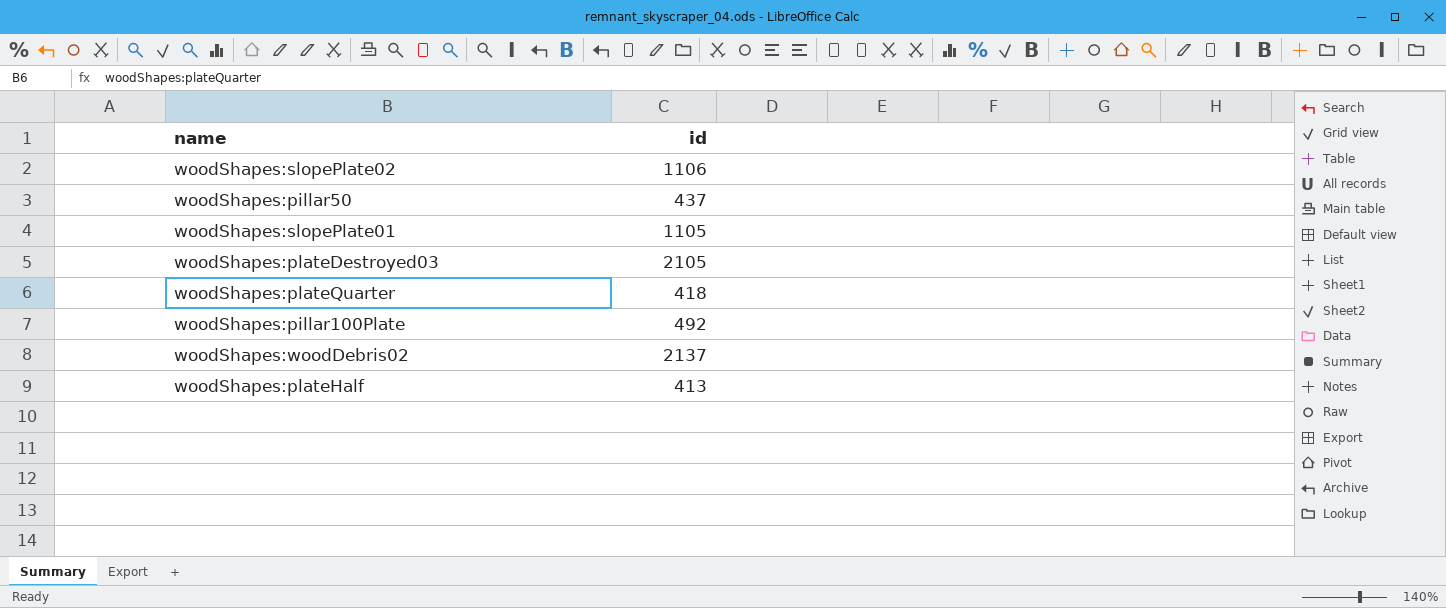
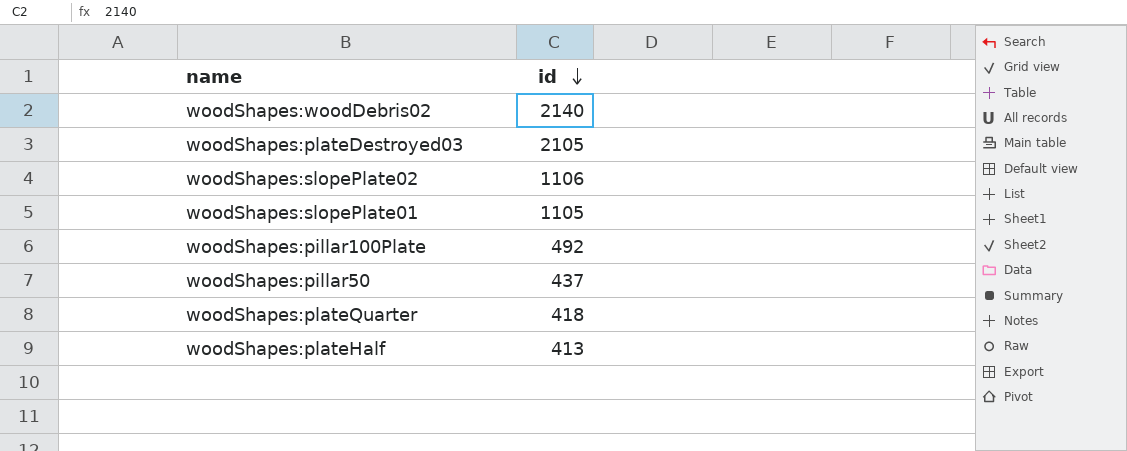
row order: none -> id descending
woodShapes:woodDebris02 | id: 2137 -> 2140

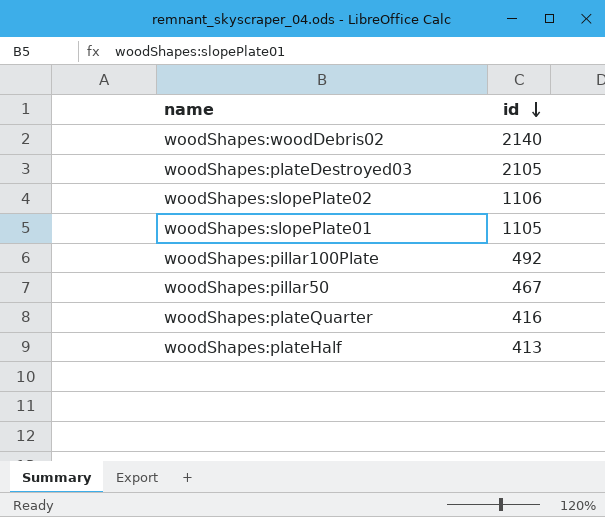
woodShapes:pillar50 | id: 437 -> 467
woodShapes:plateQuarter | id: 418 -> 416

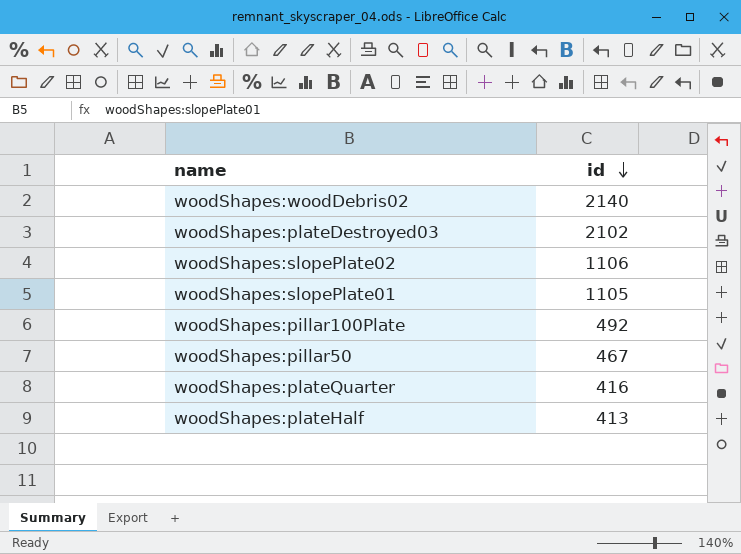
woodShapes:plateDestroyed03 | id: 2105 -> 2102

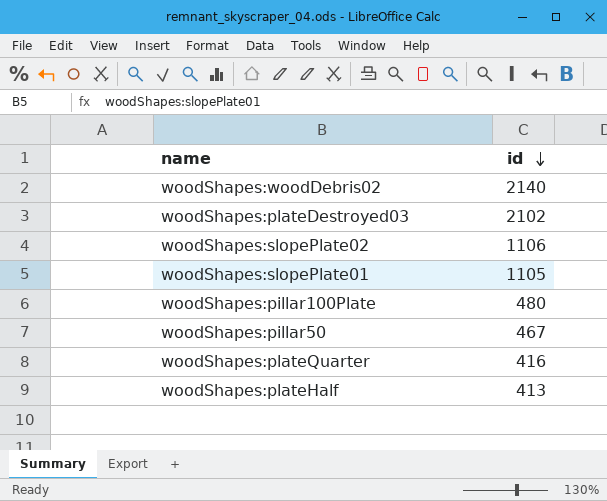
woodShapes:pillar100Plate | id: 492 -> 480

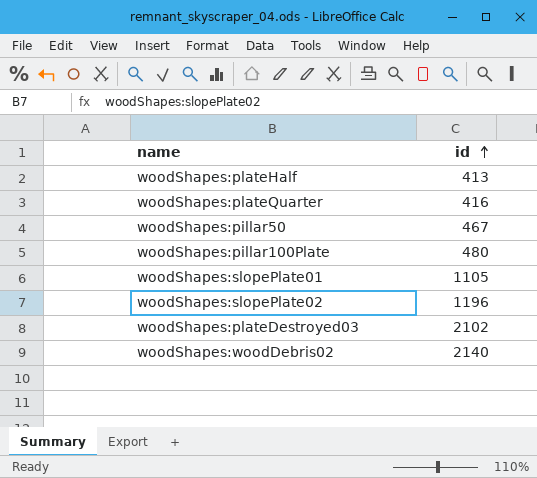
row order: id descending -> id ascending
woodShapes:slopePlate02 | id: 1106 -> 1196

